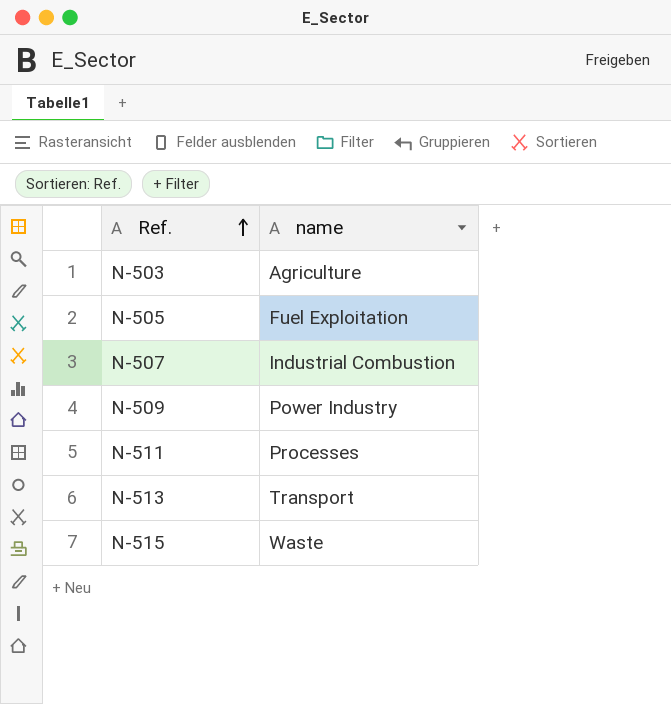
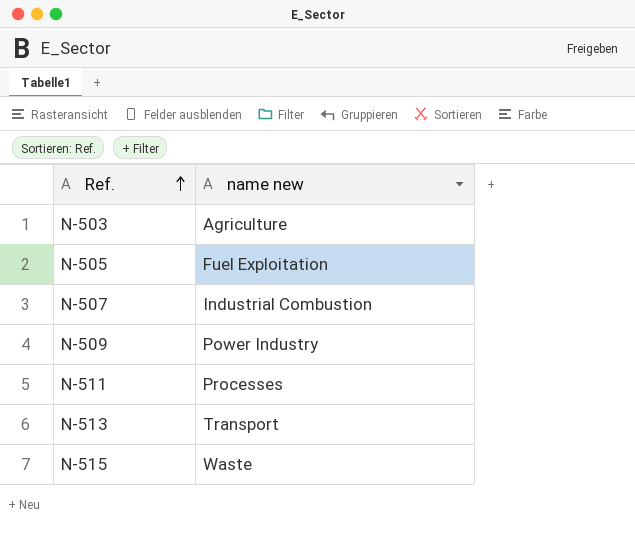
column name: name -> name new

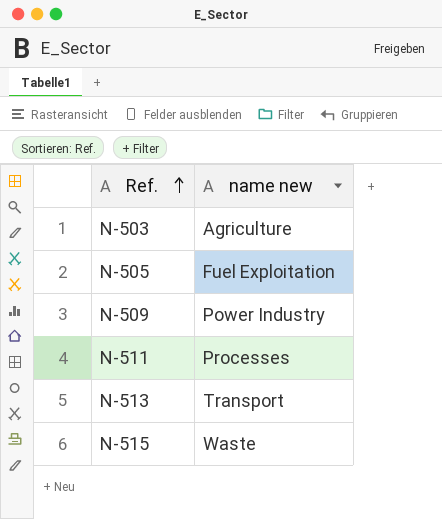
row N-507: Industrial Combustion -> none

